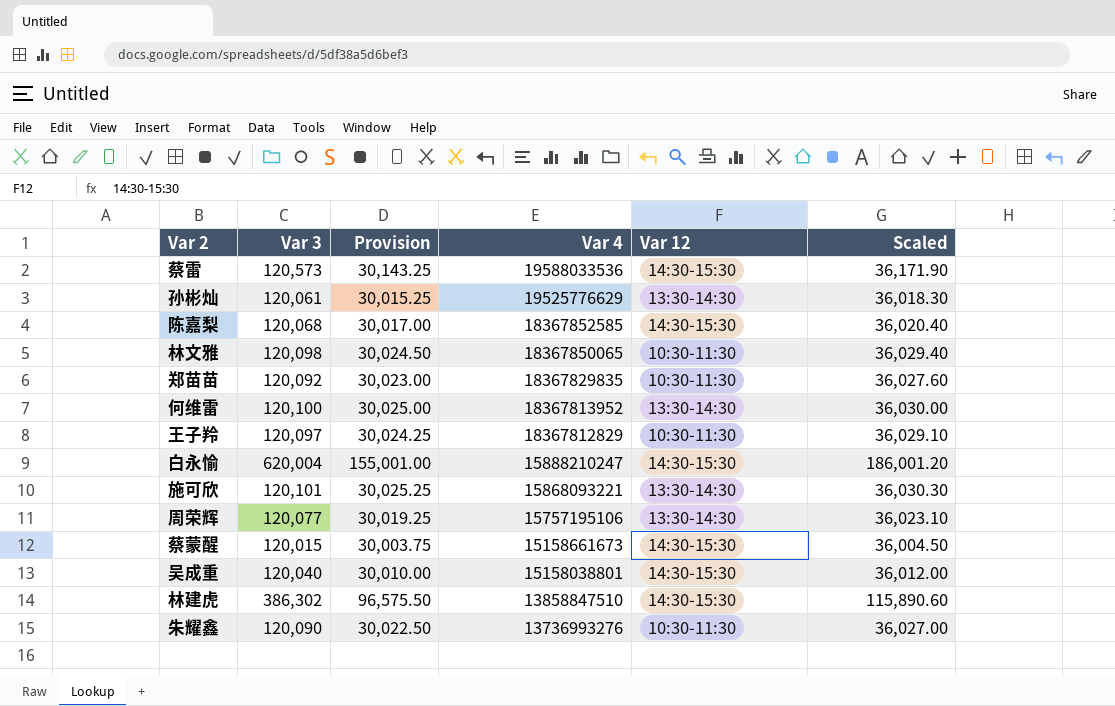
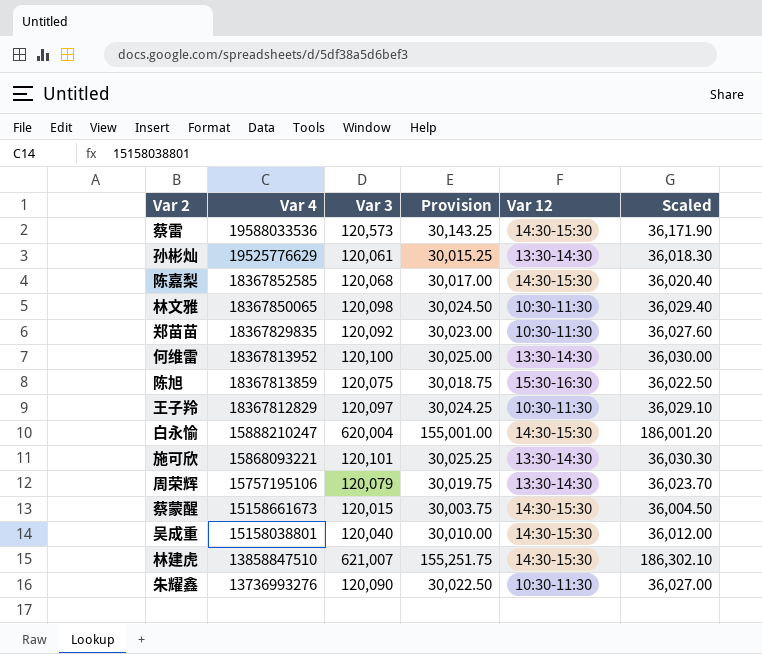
column Var 4 | position: 4 -> 2
row 陈旭: none -> 18367813859 | 120,075 | 30,018.75 | 15:30-16:30 | 36,022.50
周荣辉 | Var 3: 120,077 -> 120,079
周荣辉 | Provision: 30,019.25 -> 30,019.75
周荣辉 | Scaled: 36,023.10 -> 36,023.70
林建虎 | Var 3: 386,302 -> 621,007
林建虎 | Provision: 96,575.50 -> 155,251.75
林建虎 | Scaled: 115,890.60 -> 186,302.10

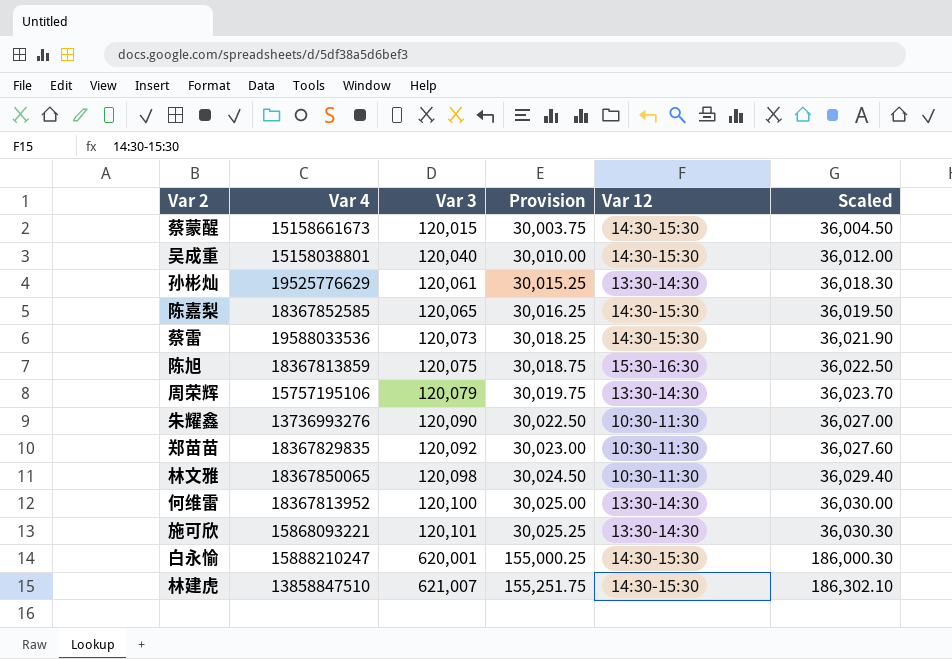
row order: Var 4 descending -> Var 3 ascending
row 王子羚: 18367812829 | 120,097 | 30,024.25 | 10:30-11:30 | 36,029.10 -> none
陈嘉梨 | Var 3: 120,068 -> 120,065
陈嘉梨 | Provision: 30,017.00 -> 30,016.25
陈嘉梨 | Scaled: 36,020.40 -> 36,019.50
蔡雷 | Var 3: 120,573 -> 120,073
蔡雷 | Provision: 30,143.25 -> 30,018.25
蔡雷 | Scaled: 36,171.90 -> 36,021.90
白永愉 | Var 3: 620,004 -> 620,001
白永愉 | Provision: 155,001.00 -> 155,000.25
白永愉 | Scaled: 186,001.20 -> 186,000.30

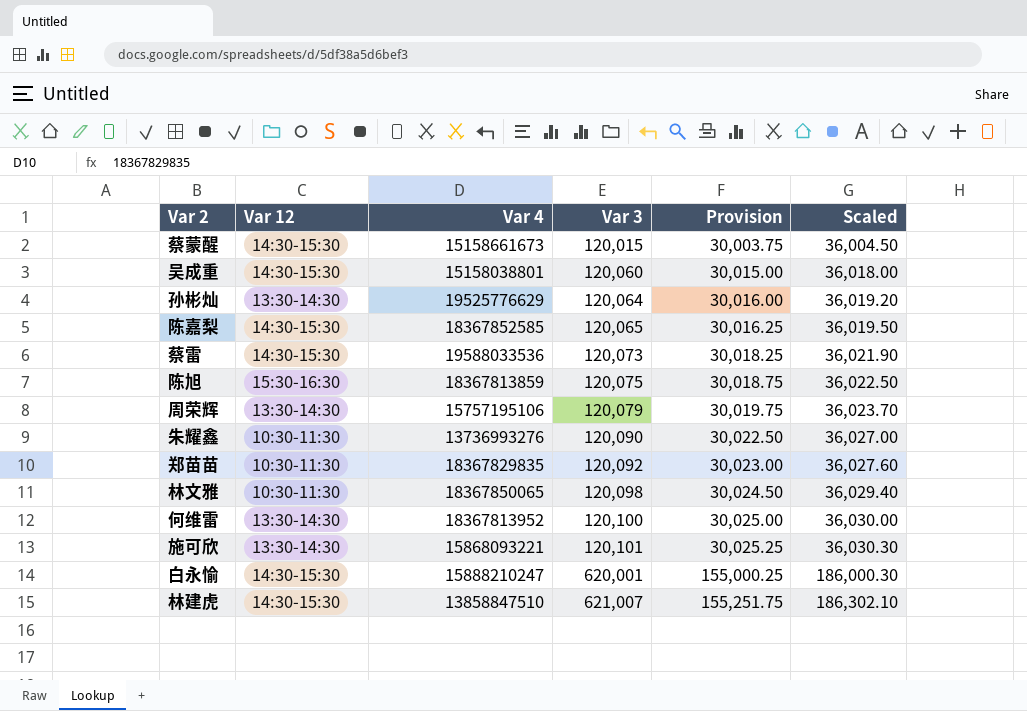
column Var 12 | position: 5 -> 2
吴成重 | Var 3: 120,040 -> 120,060
吴成重 | Provision: 30,010.00 -> 30,015.00
吴成重 | Scaled: 36,012.00 -> 36,018.00
孙彬灿 | Var 3: 120,061 -> 120,064
孙彬灿 | Provision: 30,015.25 -> 30,016.00
孙彬灿 | Scaled: 36,018.30 -> 36,019.20

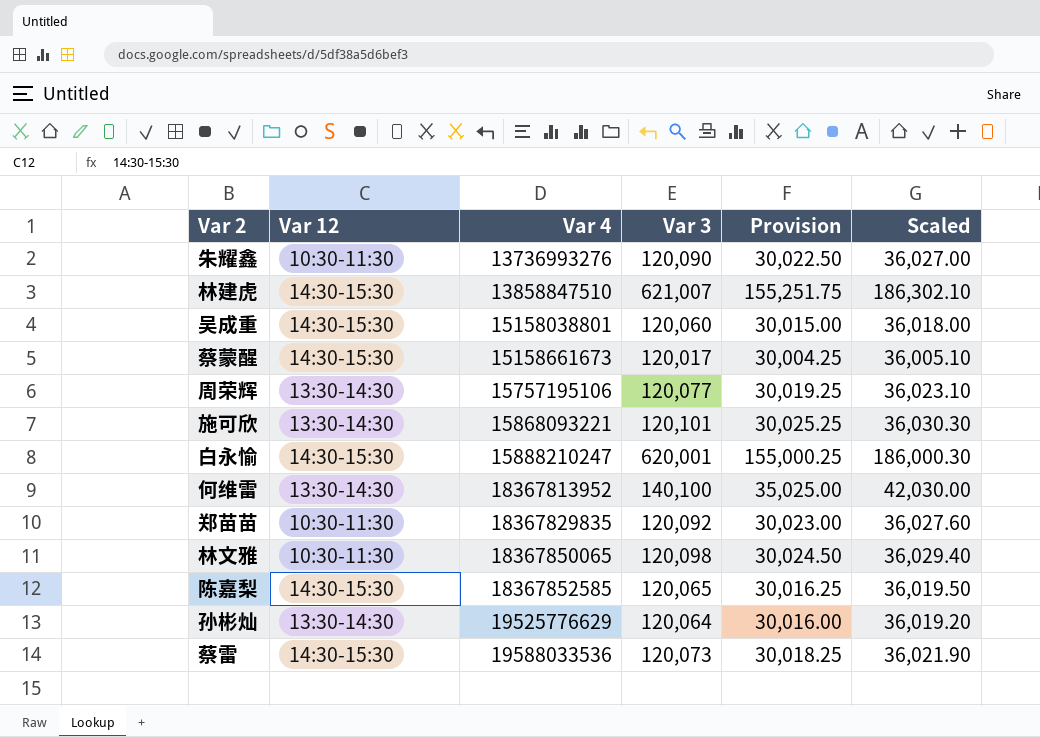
row order: Var 3 ascending -> Var 4 ascending
row 陈旭: 15:30-16:30 | 18367813859 | 120,075 | 30,018.75 | 36,022.50 -> none
蔡蒙醒 | Var 3: 120,015 -> 120,017
蔡蒙醒 | Provision: 30,003.75 -> 30,004.25
蔡蒙醒 | Scaled: 36,004.50 -> 36,005.10
周荣辉 | Var 3: 120,079 -> 120,077
周荣辉 | Provision: 30,019.75 -> 30,019.25
周荣辉 | Scaled: 36,023.70 -> 36,023.10
何维雷 | Var 3: 120,100 -> 140,100
何维雷 | Provision: 30,025.00 -> 35,025.00
何维雷 | Scaled: 36,030.00 -> 42,030.00

